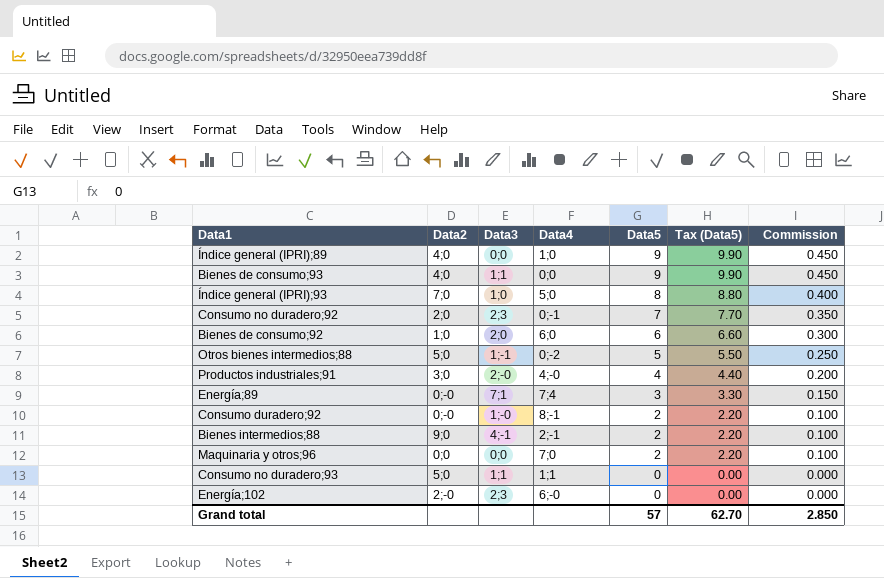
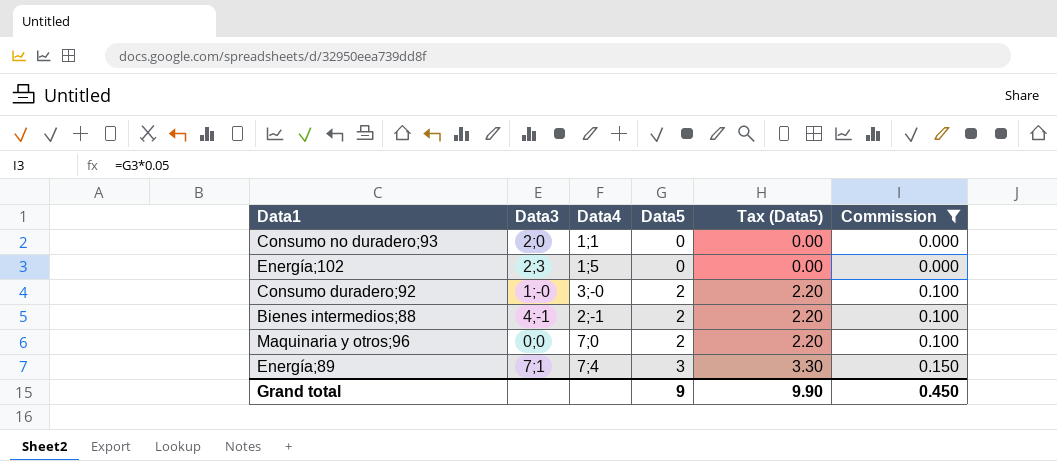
filter: none -> Commission <= 0.150
row order: Data5 descending -> Data5 ascending
column Data2 | position: 2 -> none
Consumo no duradero;93 | Data3: 1;1 -> 2;0
Energía;102 | Data4: 6;-0 -> 1;5
Consumo duradero;92 | Data4: 8;-1 -> 3;-0
Grand total | Data5: 57 -> 9
Grand total | Tax (Data5): 62.70 -> 9.90
Grand total | Commission: 2.850 -> 0.450

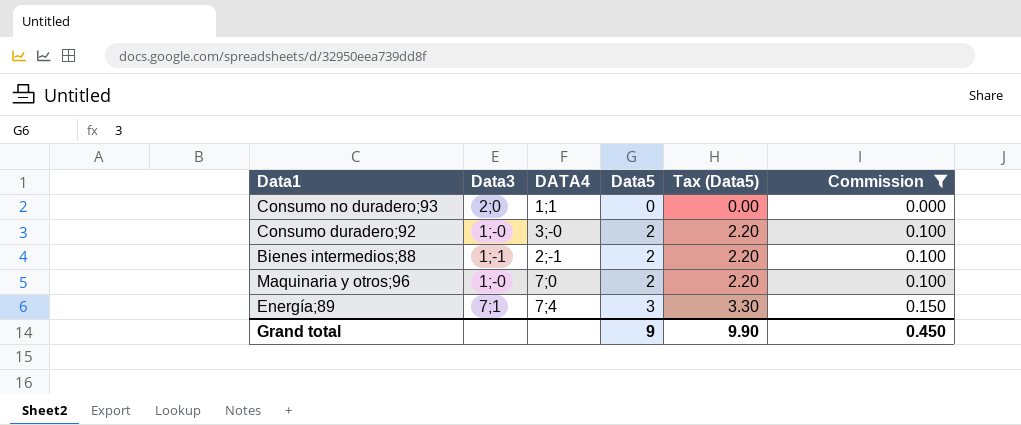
column name: Data4 -> DATA4
row Energía;102: 2;3 | 1;5 | 0 | 0.00 | 0.000 -> none
Bienes intermedios;88 | Data3: 4;-1 -> 1;-1
Maquinaria y otros;96 | Data3: 0;0 -> 1;-0

